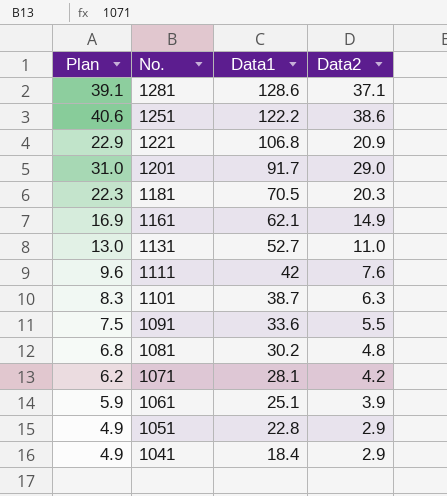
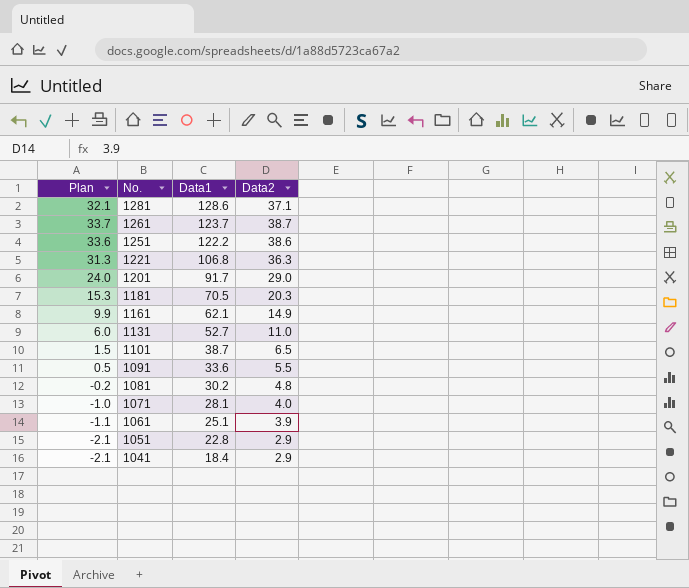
column Plan | formula: [Data2] + 2 -> [Data2] - 5
row 1111: 9.6 | 42 | 7.6 -> none
row 1261: none -> 33.7 | 123.7 | 38.7
1221 | Data2: 20.9 -> 36.3
1101 | Data2: 6.3 -> 6.5
1071 | Data2: 4.2 -> 4.0

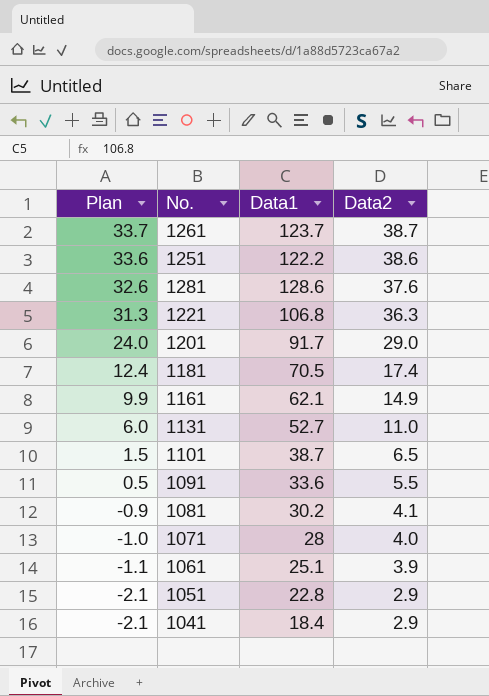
row order: No. descending -> Plan descending
1281 | Plan: 32.1 -> 32.6
1281 | Data2: 37.1 -> 37.6
1181 | Plan: 15.3 -> 12.4
1181 | Data2: 20.3 -> 17.4
1081 | Plan: -0.2 -> -0.9
1081 | Data2: 4.8 -> 4.1
1071 | Data1: 28.1 -> 28

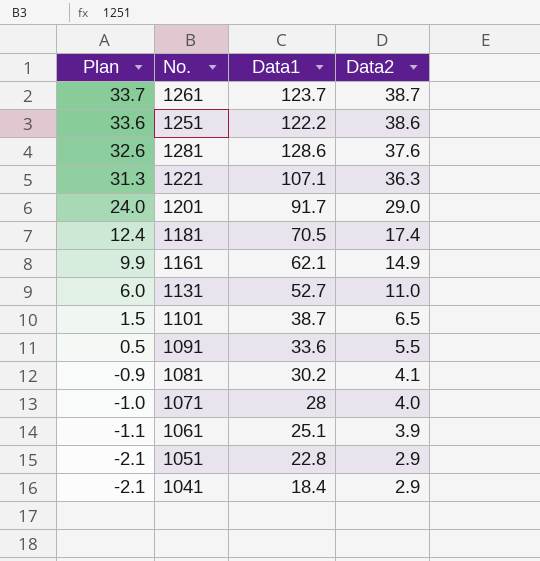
1221 | Data1: 106.8 -> 107.1

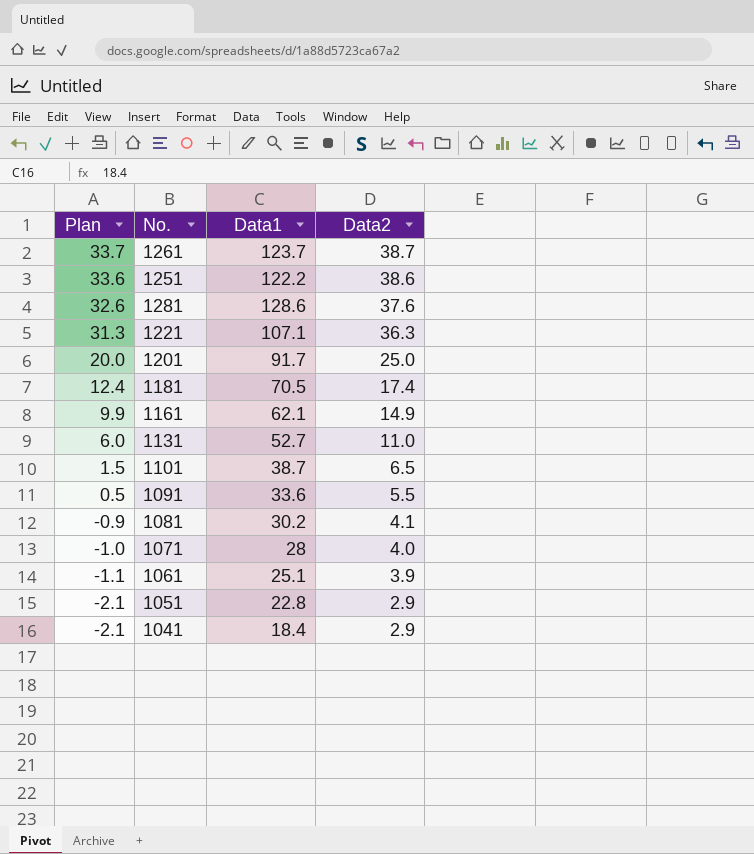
1201 | Plan: 24.0 -> 20.0
1201 | Data2: 29.0 -> 25.0

